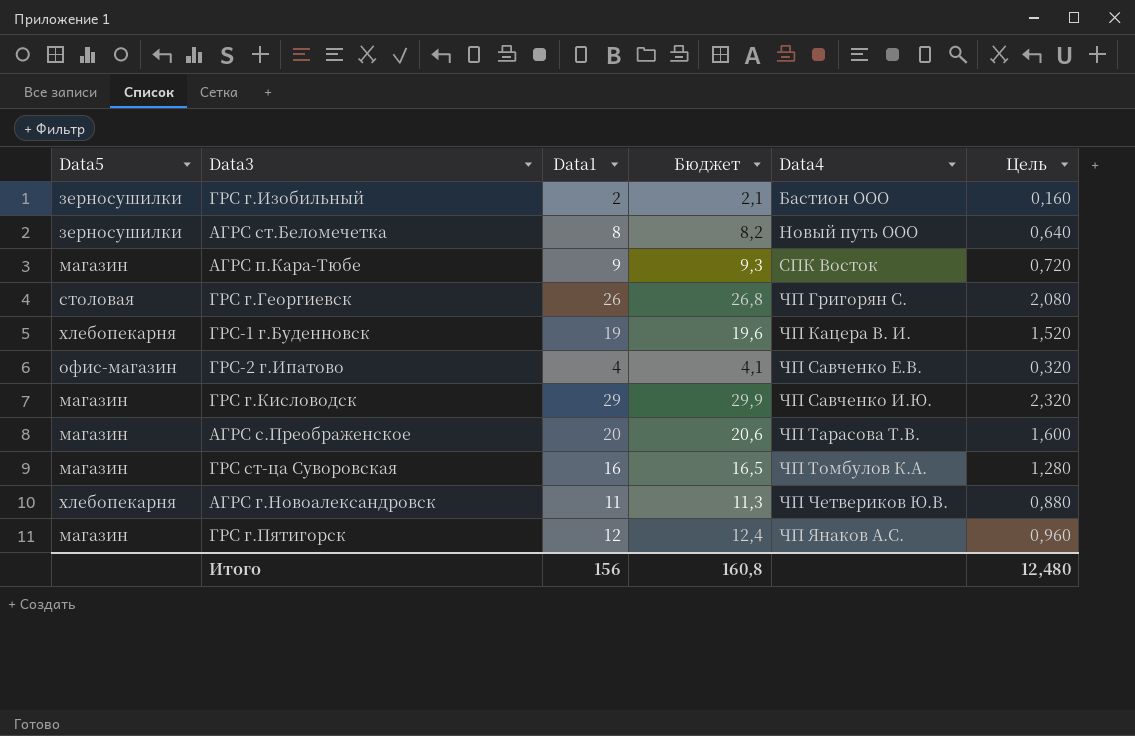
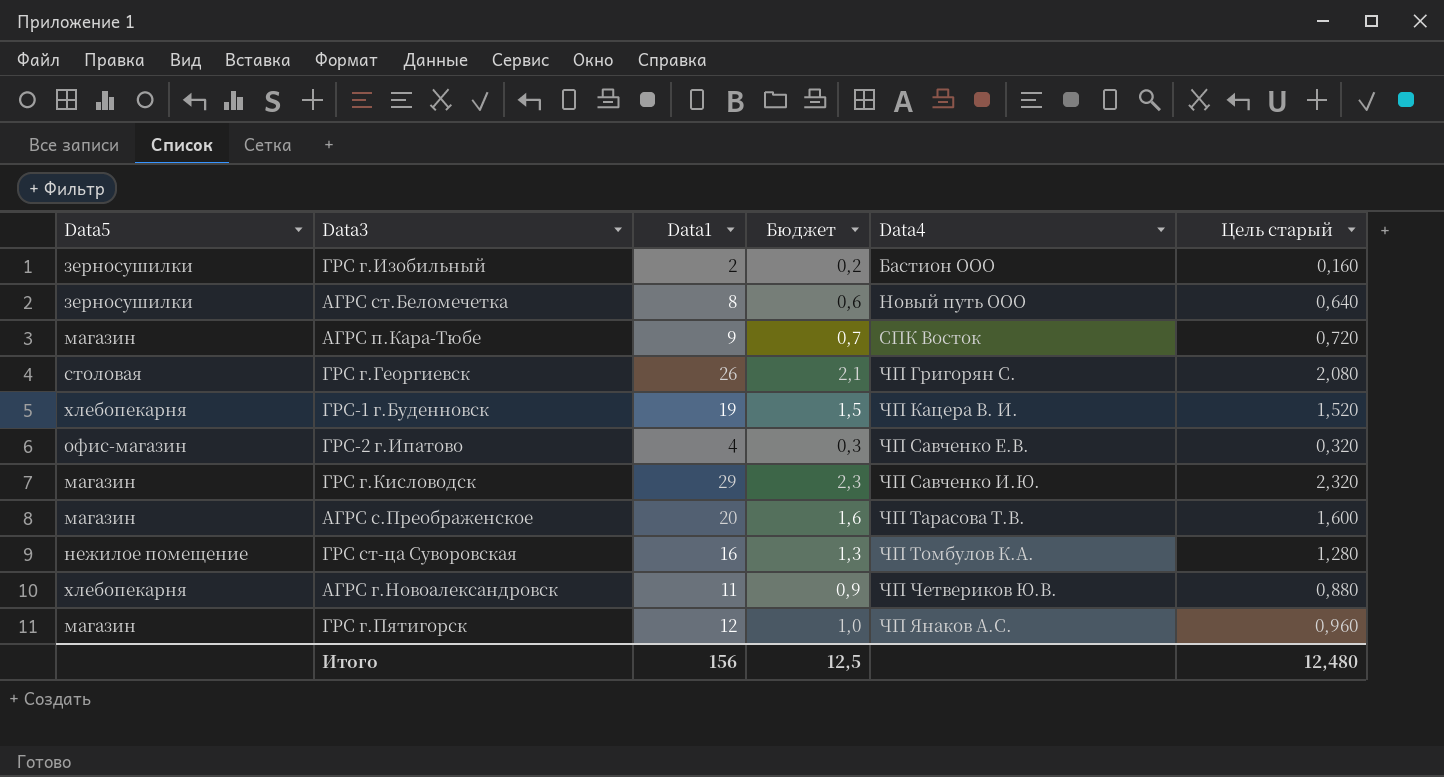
column Бюджет | formula: [Data1] * 1,03 -> [Data1] * 0,08
column name: Цель -> Цель старый
ГРС ст-ца Суворовская | Data5: магазин -> нежилое помещение
Итого | Бюджет: 160,8 -> 12,5

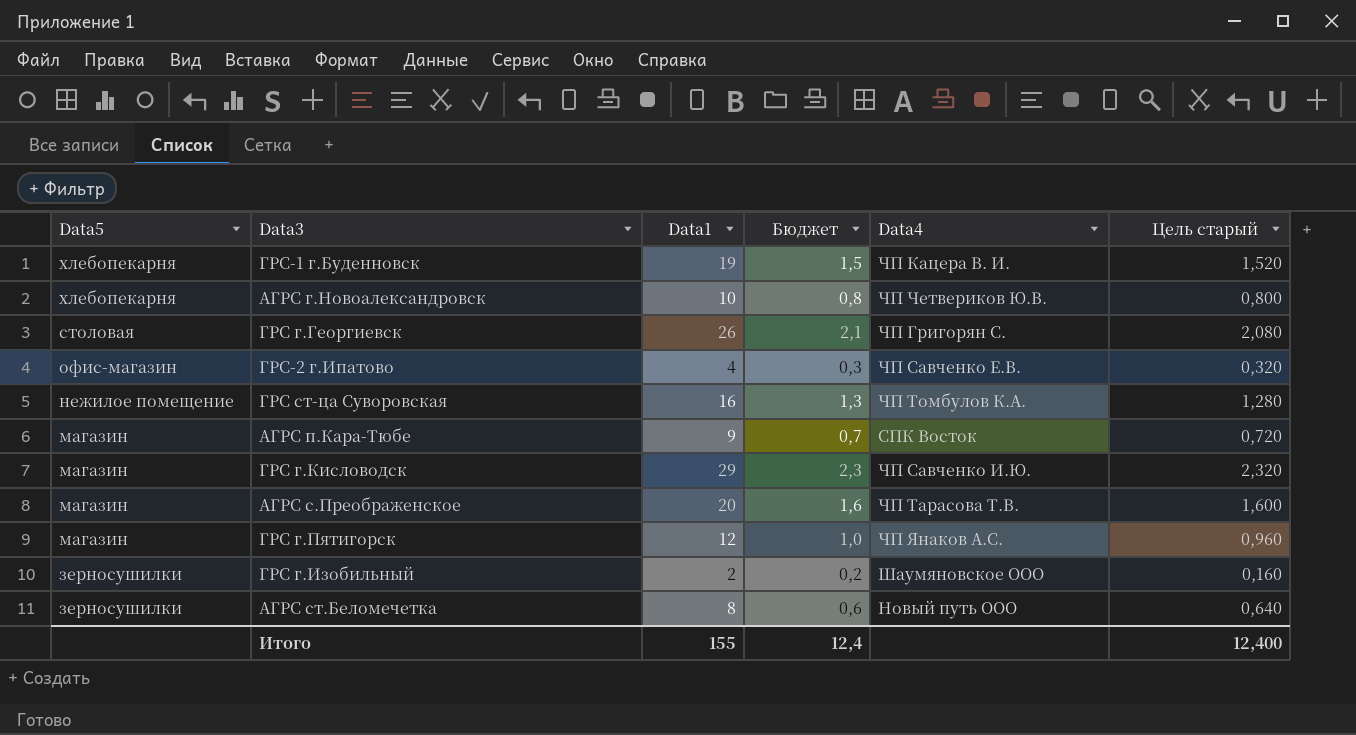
row order: Data4 ascending -> Data5 descending
АГРС г.Новоалександровск | Data1: 11 -> 10
АГРС г.Новоалександровск | Бюджет: 0,9 -> 0,8
АГРС г.Новоалександровск | Цель старый: 0,880 -> 0,800
ГРС г.Изобильный | Data4: Бастион ООО -> Шаумяновское ООО
Итого | Data1: 156 -> 155
Итого | Бюджет: 12,5 -> 12,4
Итого | Цель старый: 12,480 -> 12,400

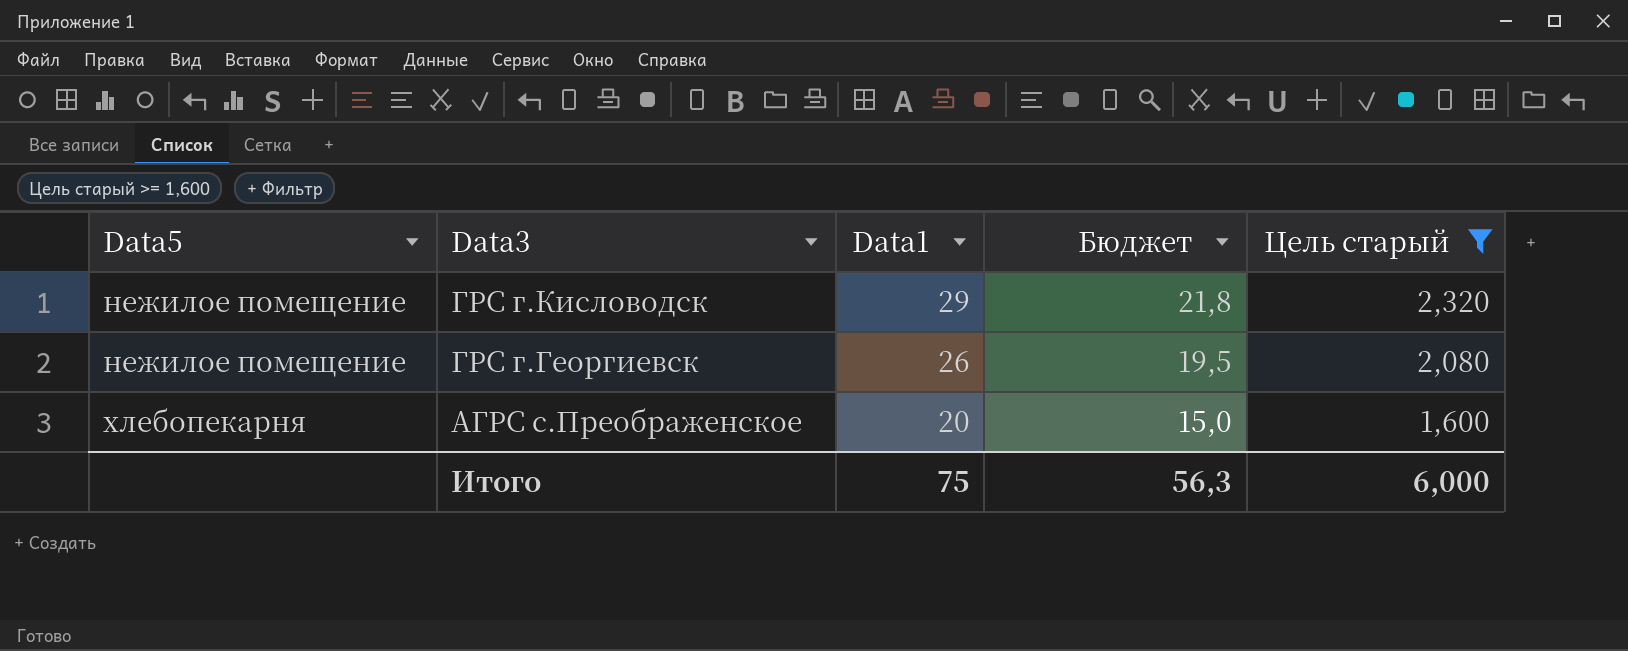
filter: none -> Цель старый >= 1,600
row order: Data5 descending -> Data5 ascending
column Data4 | position: 5 -> none
column Бюджет | formula: [Data1] * 0,08 -> [Data1] * 0,75
ГРС г.Кисловодск | Data5: магазин -> нежилое помещение
ГРС г.Георгиевск | Data5: столовая -> нежилое помещение
АГРС с.Преображенское | Data5: магазин -> хлебопекарня
Итого | Data1: 155 -> 75
Итого | Бюджет: 12,4 -> 56,3
Итого | Цель старый: 12,400 -> 6,000

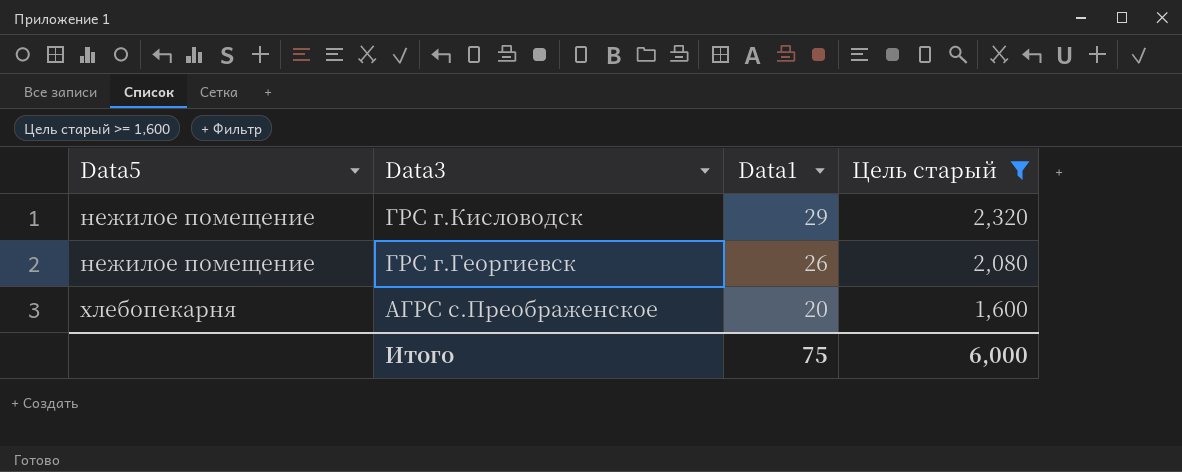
column Бюджет | formula: [Data1] * 0,75 -> none

